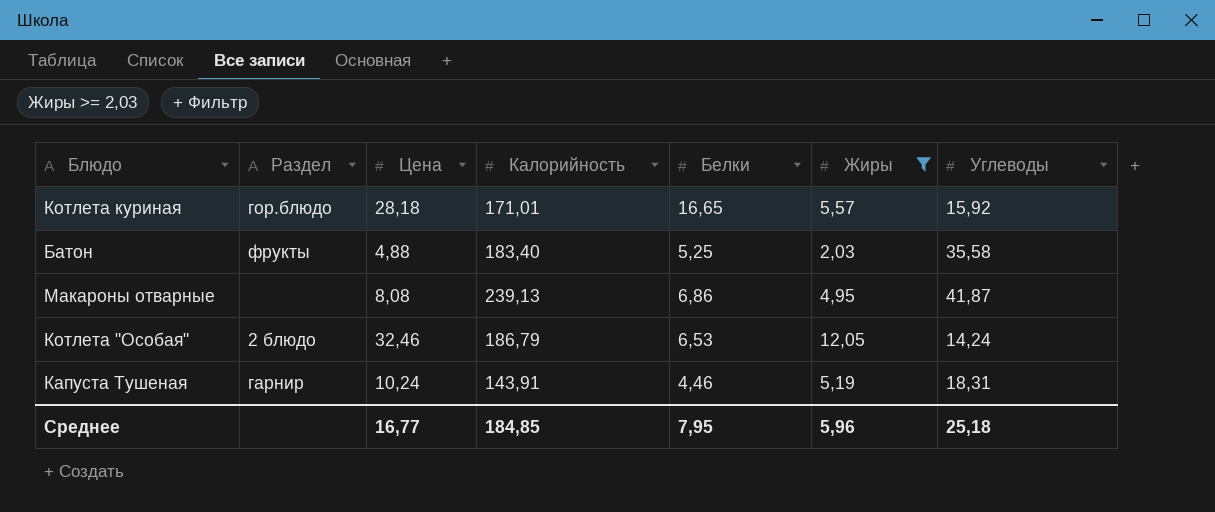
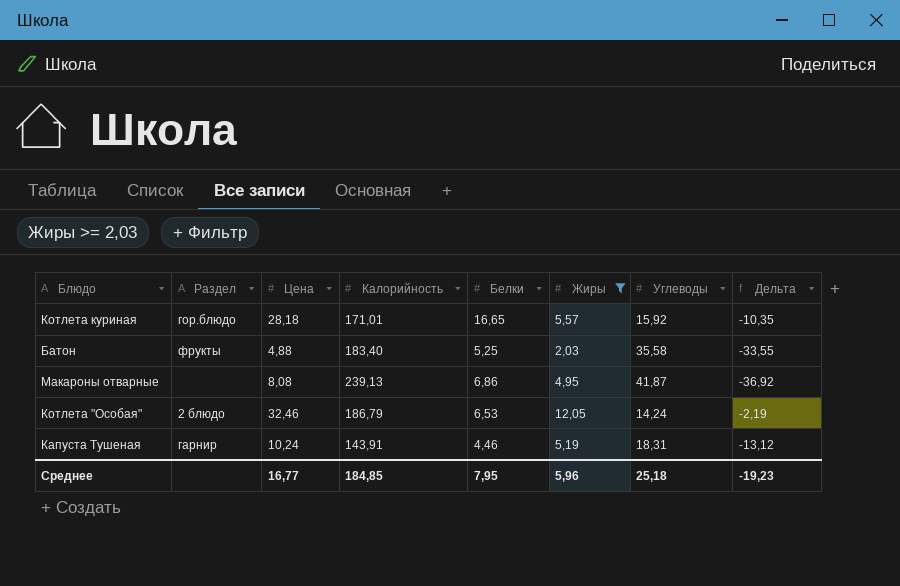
column Дельта | formula: none -> [Жиры] - [Углеводы]

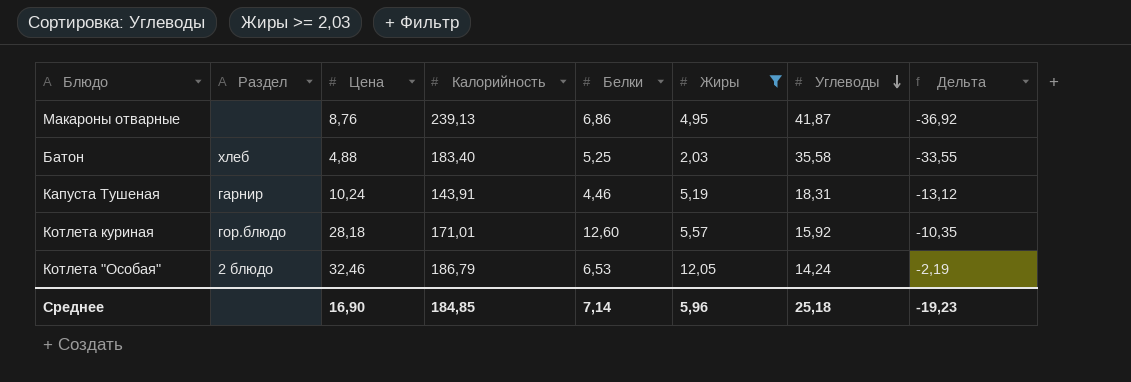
row order: none -> Углеводы descending
Макароны отварные | Цена: 8,08 -> 8,76
Батон | Раздел: фрукты -> хлеб
Котлета куриная | Белки: 16,65 -> 12,60
Среднее | Цена: 16,77 -> 16,90
Среднее | Белки: 7,95 -> 7,14

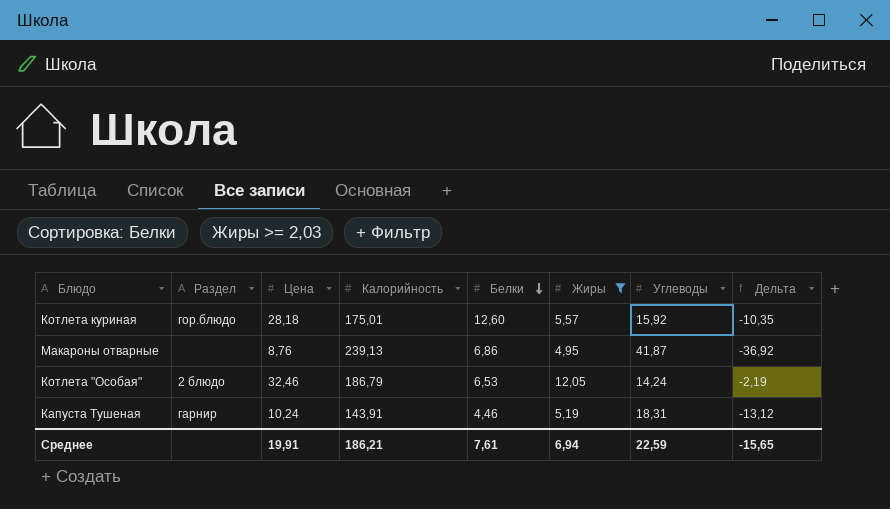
row order: Углеводы descending -> Белки descending
row Батон: хлеб | 4,88 | 183,40 | 5,25 | 2,03 | 35,58 | -33,55 -> none
Котлета куриная | Калорийность: 171,01 -> 175,01
Среднее | Цена: 16,90 -> 19,91
Среднее | Калорийность: 184,85 -> 186,21
Среднее | Белки: 7,14 -> 7,61
Среднее | Жиры: 5,96 -> 6,94
Среднее | Углеводы: 25,18 -> 22,59
Среднее | Дельта: -19,23 -> -15,65

